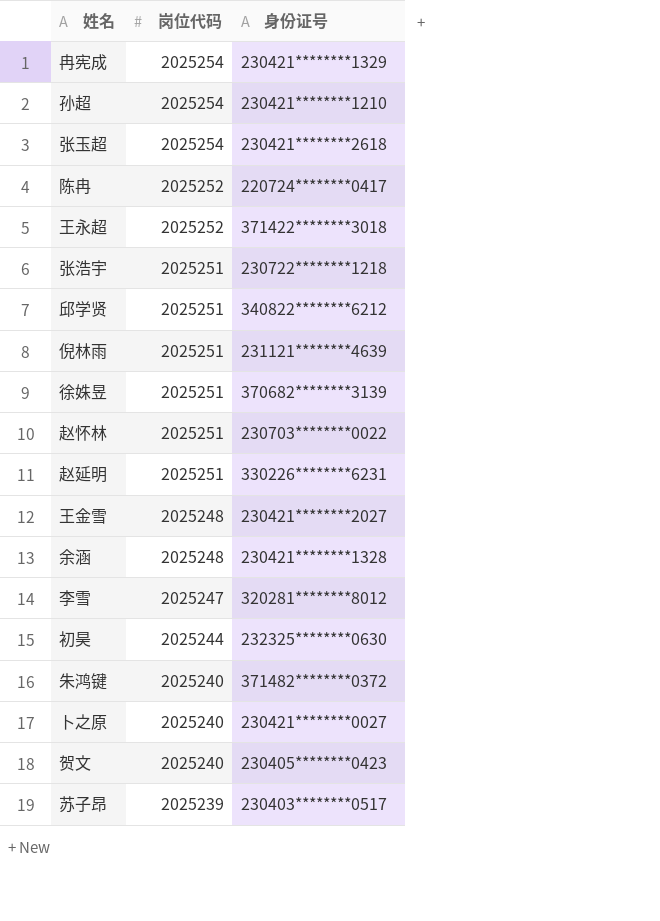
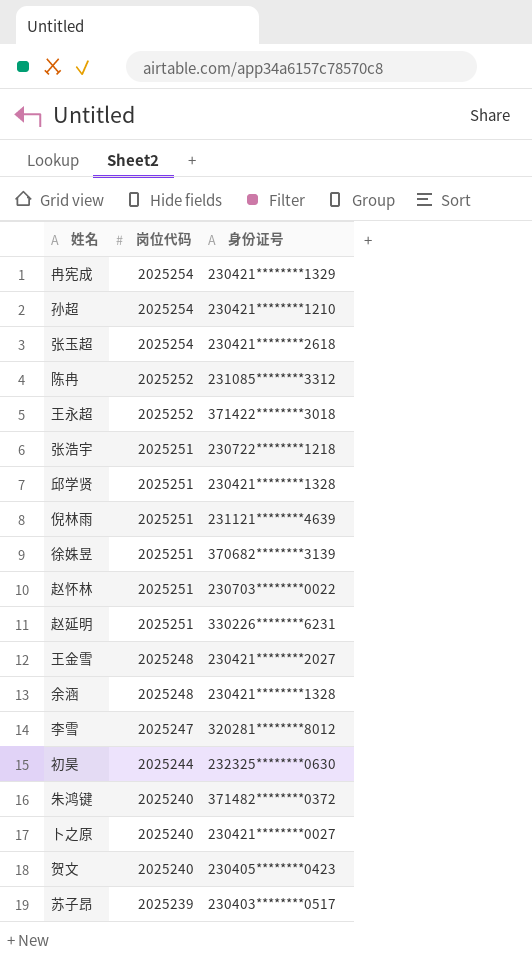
陈冉 | 身份证号: 220724********0417 -> 231085********3312
邱学贤 | 身份证号: 340822********6212 -> 230421********1328

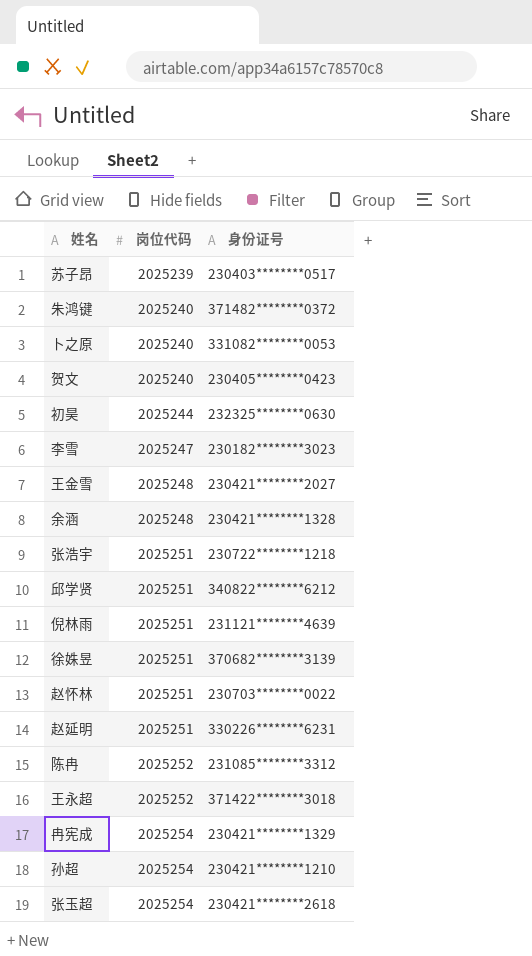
row order: 岗位代码 descending -> 岗位代码 ascending
卜之原 | 身份证号: 230421********0027 -> 331082********0053
李雪 | 身份证号: 320281********8012 -> 230182********3023
邱学贤 | 身份证号: 230421********1328 -> 340822********6212

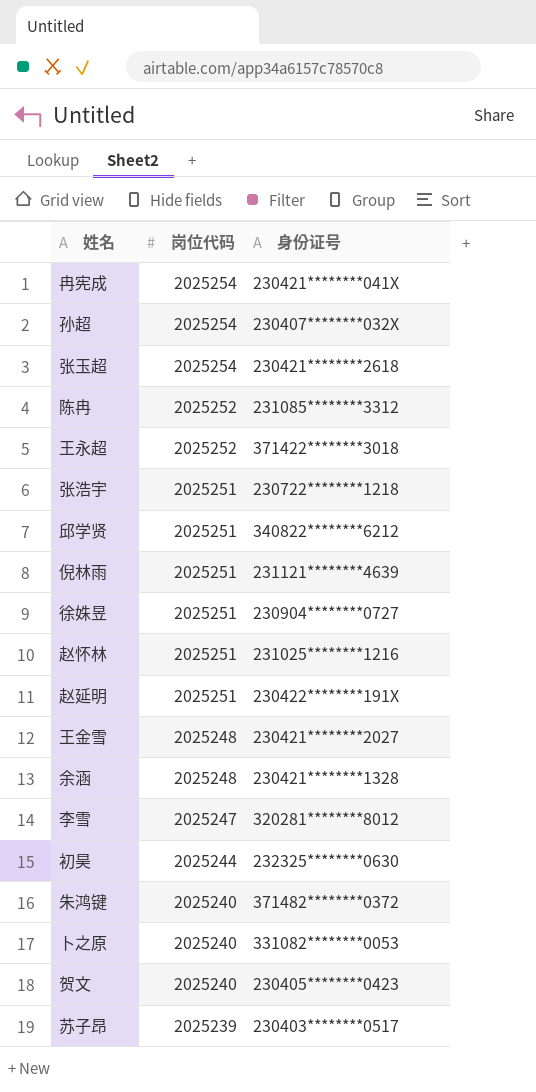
row order: 岗位代码 ascending -> 岗位代码 descending
冉宪成 | 身份证号: 230421********1329 -> 230421********041X
孙超 | 身份证号: 230421********1210 -> 230407********032X
徐姝昱 | 身份证号: 370682********3139 -> 230904********0727
赵怀林 | 身份证号: 230703********0022 -> 231025********1216
赵延明 | 身份证号: 330226********6231 -> 230422********191X
李雪 | 身份证号: 230182********3023 -> 320281********8012

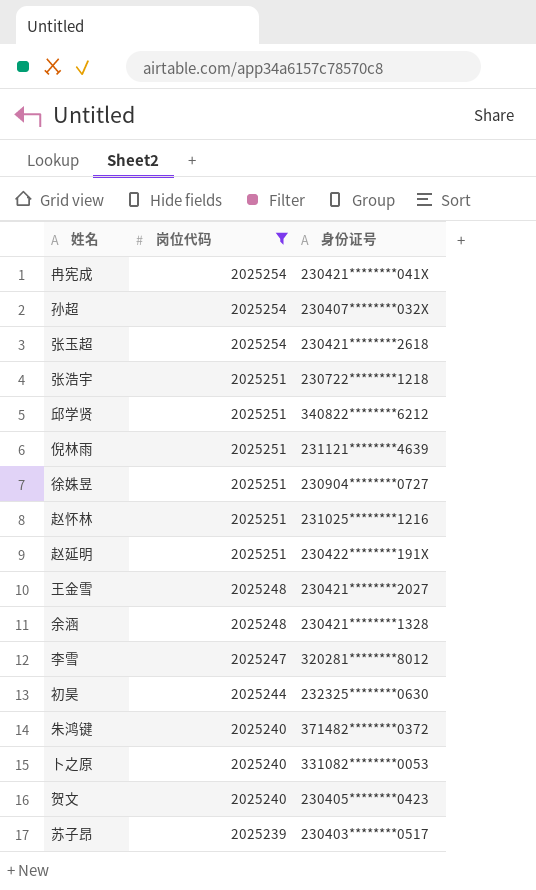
filter: none -> 岗位代码 != 2025252

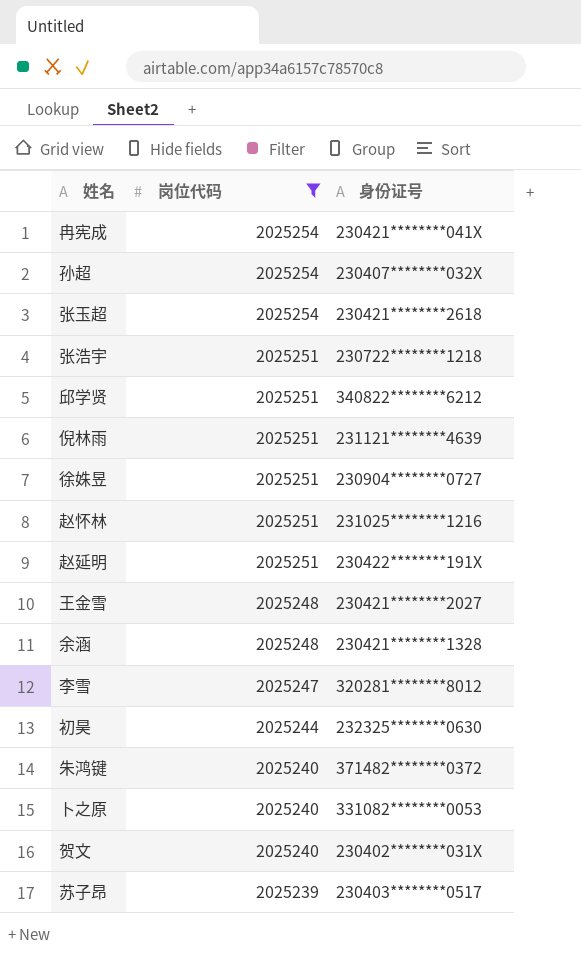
贺文 | 身份证号: 230405********0423 -> 230402********031X

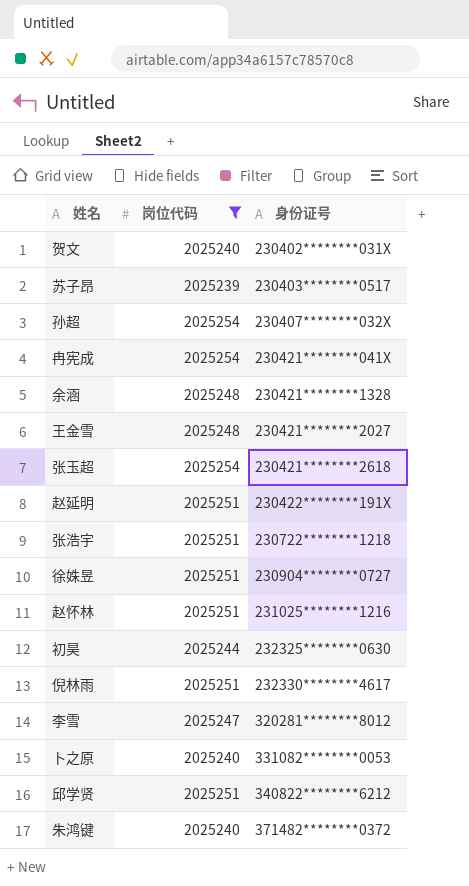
row order: 岗位代码 descending -> 身份证号 ascending
倪林雨 | 身份证号: 231121********4639 -> 232330********4617

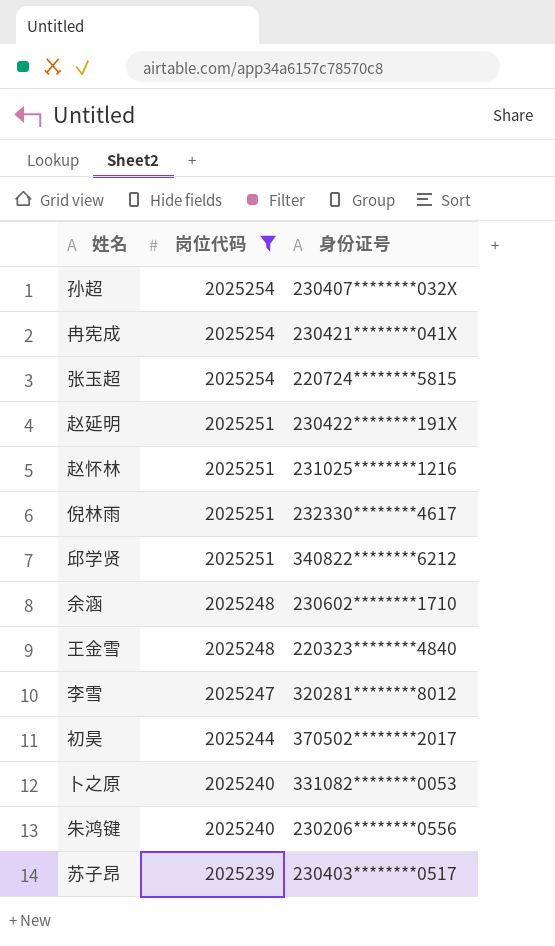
row order: 身份证号 ascending -> 岗位代码 descending
row 贺文: 2025240 | 230402********031X -> none
row 张浩宇: 2025251 | 230722********1218 -> none
row 徐姝昱: 2025251 | 230904********0727 -> none
张玉超 | 身份证号: 230421********2618 -> 220724********5815
余涵 | 身份证号: 230421********1328 -> 230602********1710
王金雪 | 身份证号: 230421********2027 -> 220323********4840
初昊 | 身份证号: 232325********0630 -> 370502********2017
朱鸿键 | 身份证号: 371482********0372 -> 230206********0556

